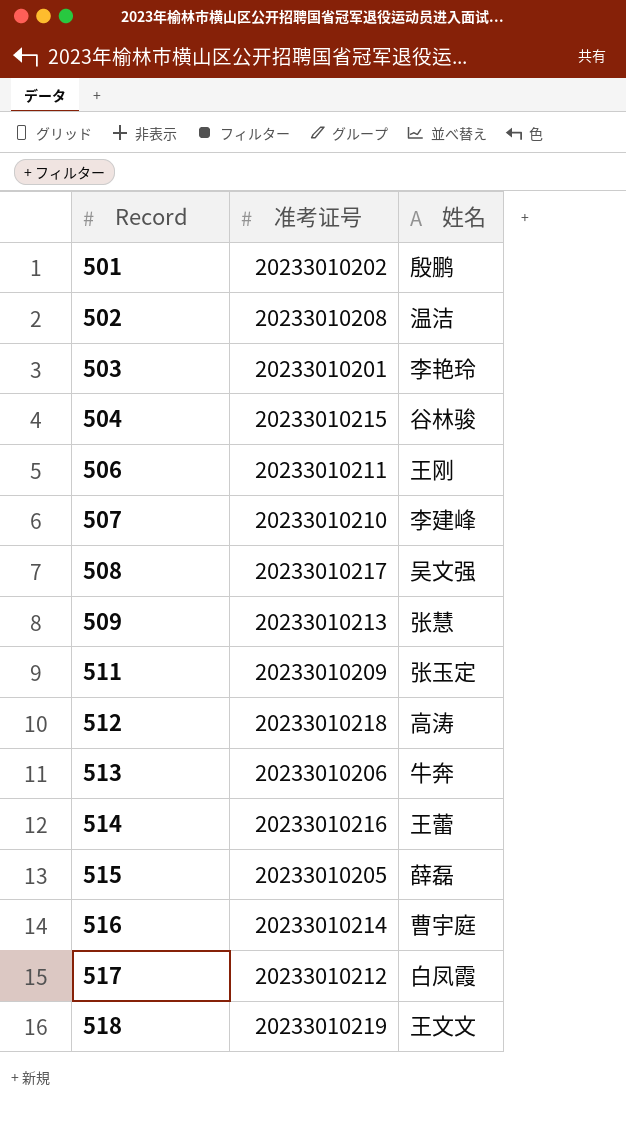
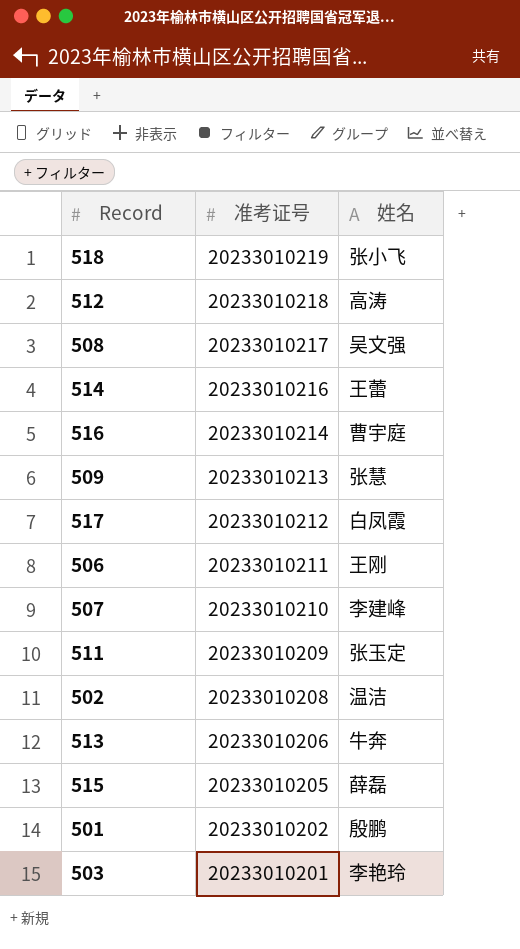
row order: Record ascending -> 准考证号 descending
row 504: 20233010215 | 谷林骏 -> none
518 | 姓名: 王文文 -> 张小飞

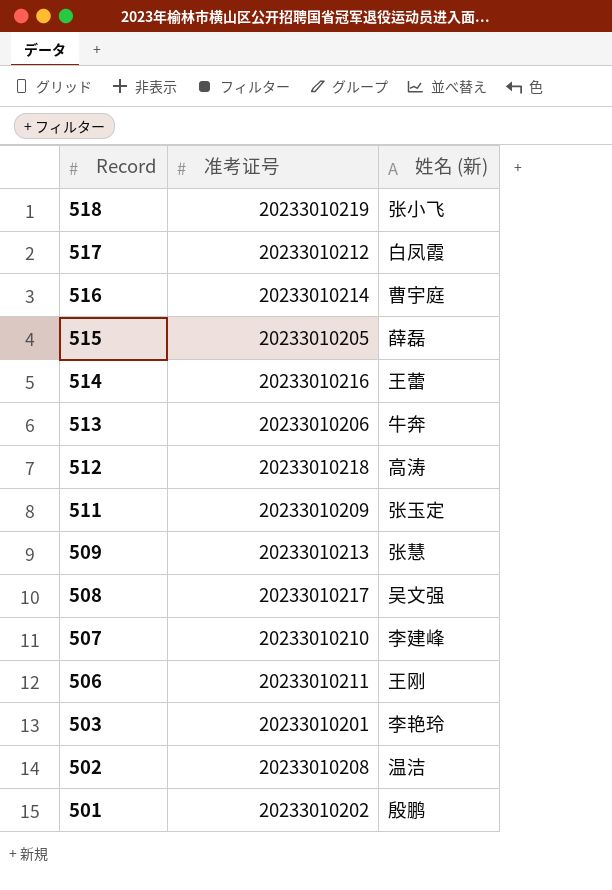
row order: 准考证号 descending -> Record descending
column name: 姓名 -> 姓名 (新)

